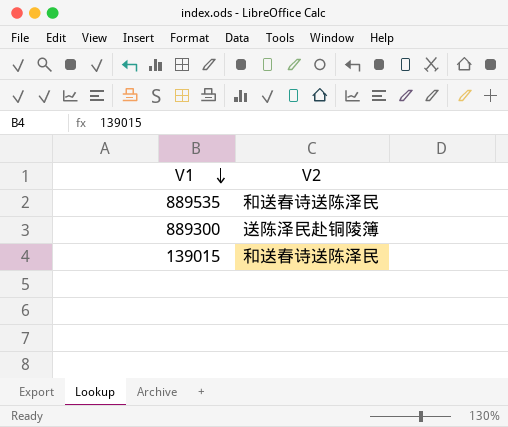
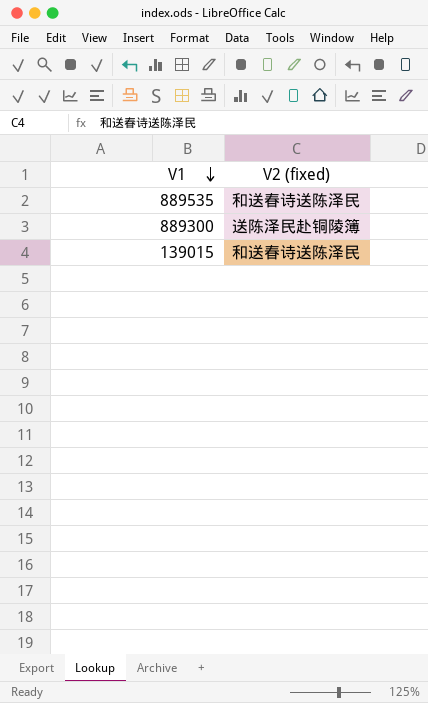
column name: V2 -> V2 (fixed)

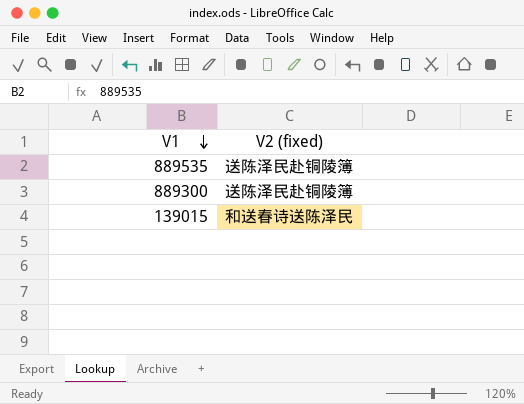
889535 | V2 (fixed): 和送春诗送陈泽民 -> 送陈泽民赴铜陵簿

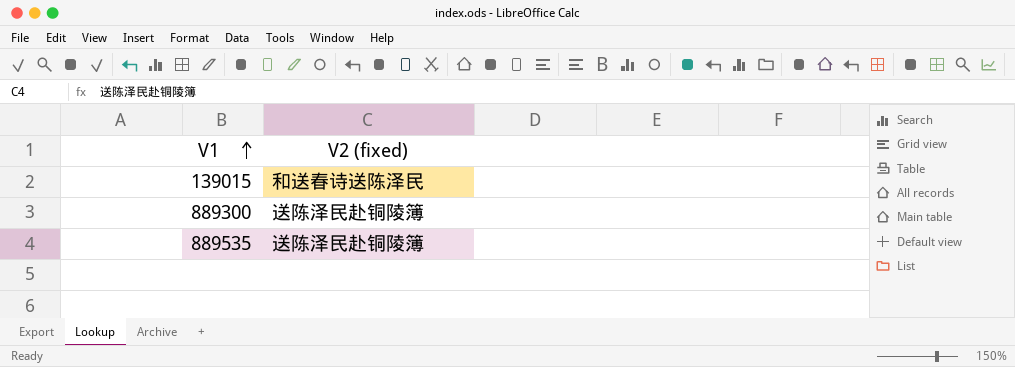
row order: V1 descending -> V1 ascending

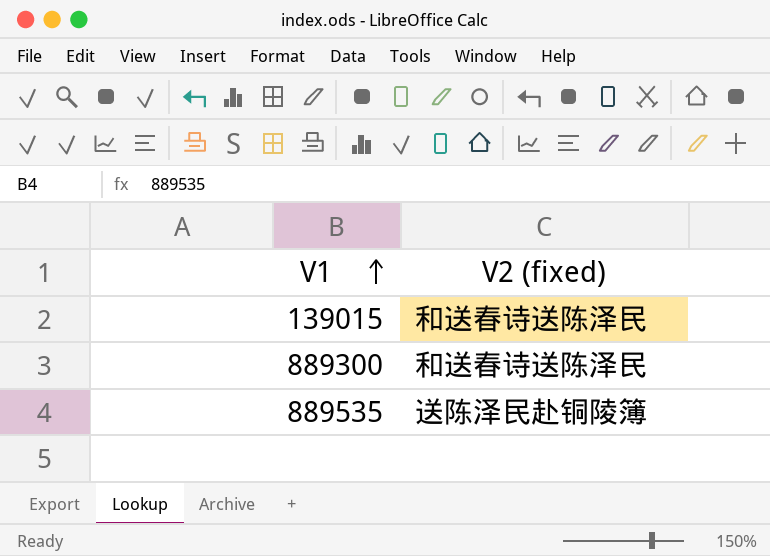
889300 | V2 (fixed): 送陈泽民赴铜陵簿 -> 和送春诗送陈泽民

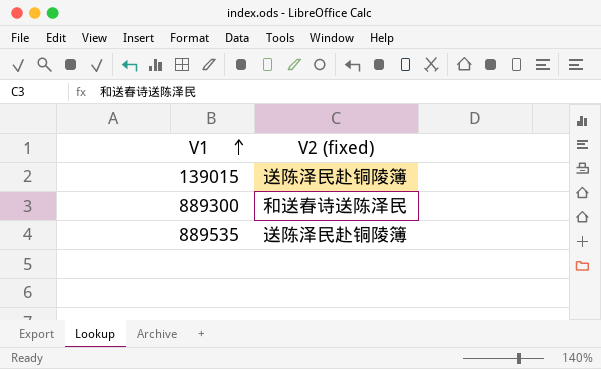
139015 | V2 (fixed): 和送春诗送陈泽民 -> 送陈泽民赴铜陵簿

